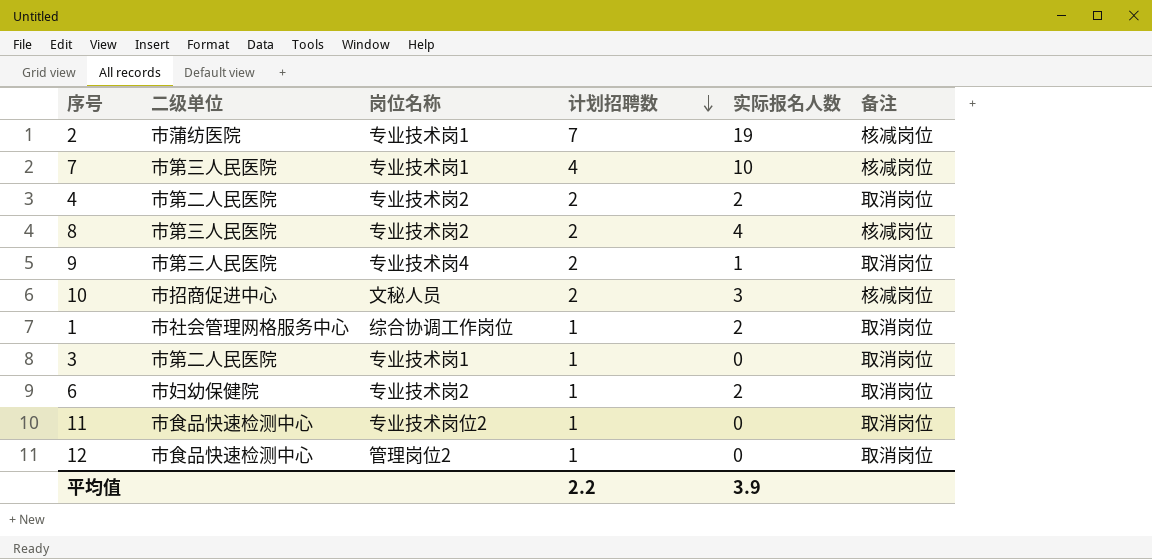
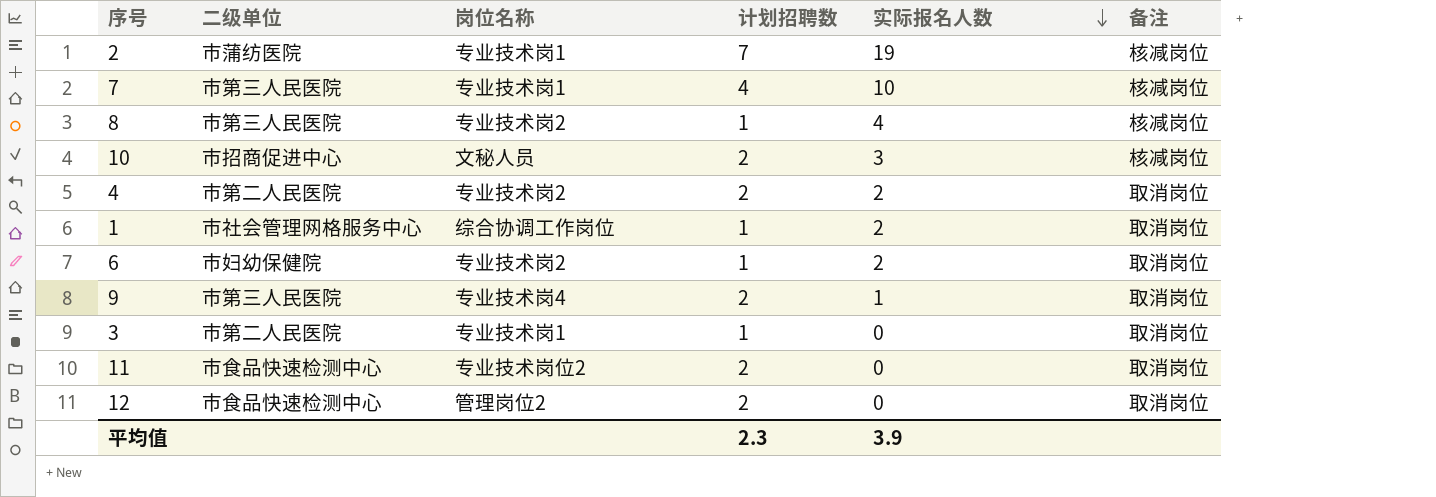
row order: 计划招聘数 descending -> 实际报名人数 descending
8 | 计划招聘数: 2 -> 1
11 | 计划招聘数: 1 -> 2
12 | 计划招聘数: 1 -> 2
平均值 | 计划招聘数: 2.2 -> 2.3

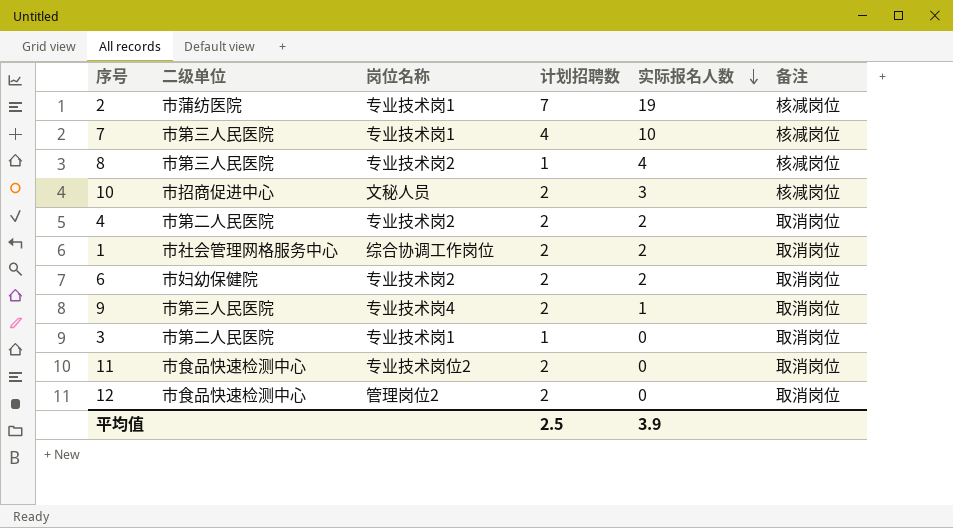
1 | 计划招聘数: 1 -> 2
6 | 计划招聘数: 1 -> 2
平均值 | 计划招聘数: 2.3 -> 2.5

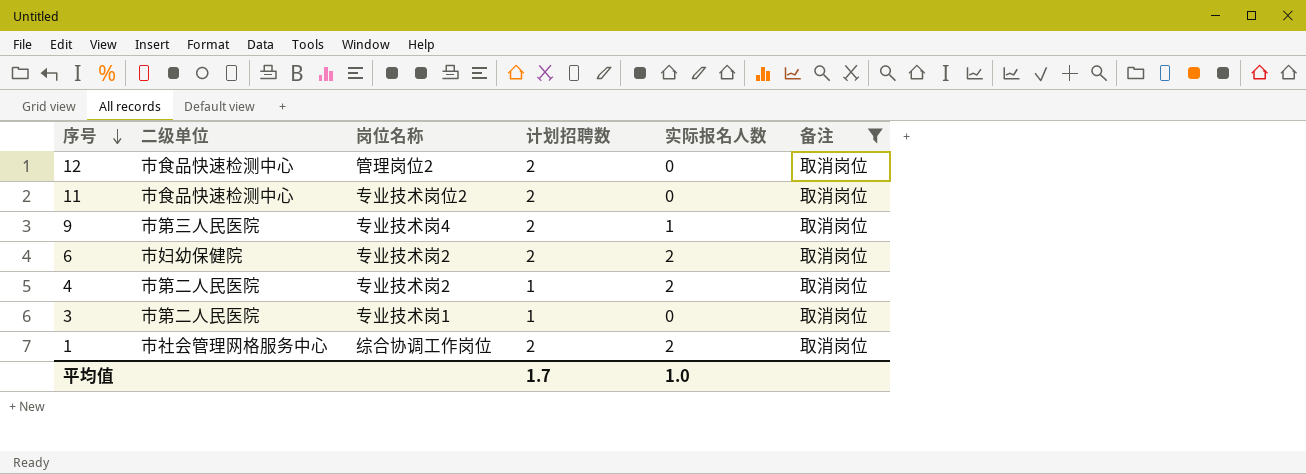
filter: none -> 备注 = 取消岗位
row order: 实际报名人数 descending -> 序号 descending
4 | 计划招聘数: 2 -> 1
平均值 | 计划招聘数: 2.5 -> 1.7
平均值 | 实际报名人数: 3.9 -> 1.0

